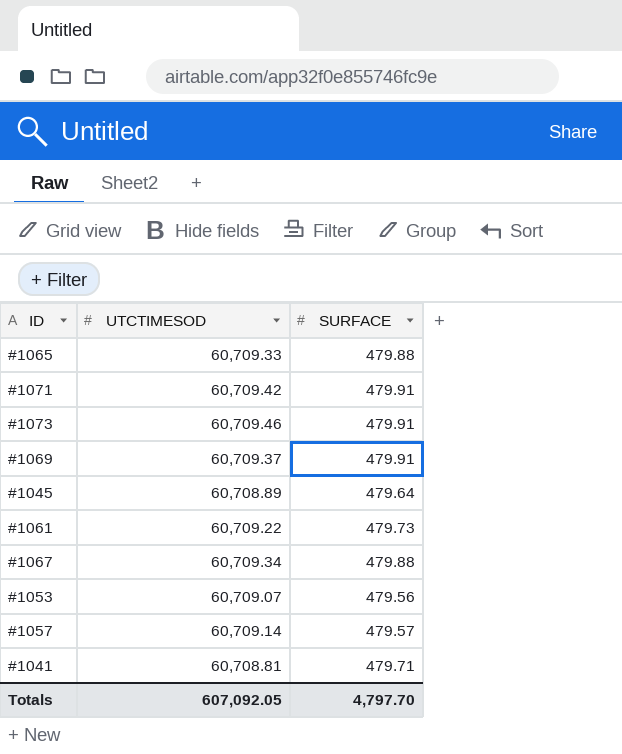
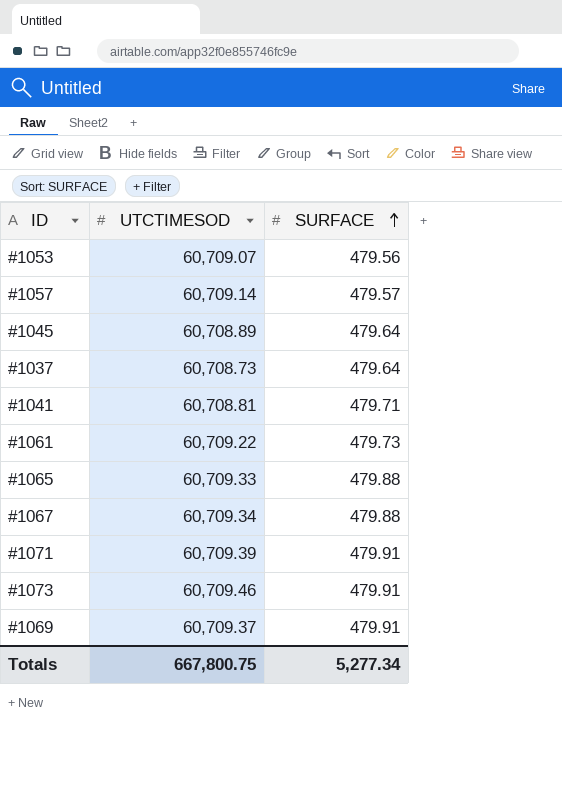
row order: none -> SURFACE ascending
row #1037: none -> 60,708.73 | 479.64
#1071 | UTCTIMESOD: 60,709.42 -> 60,709.39
Totals | UTCTIMESOD: 607,092.05 -> 667,800.75
Totals | SURFACE: 4,797.70 -> 5,277.34

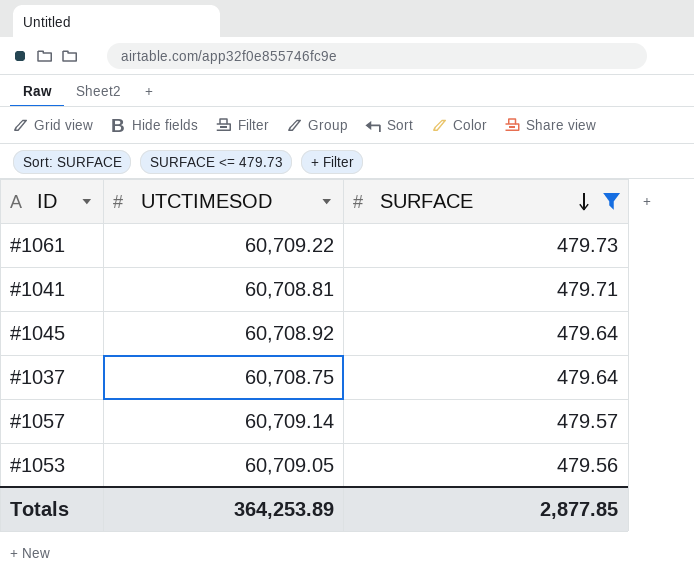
filter: none -> SURFACE <= 479.73
row order: SURFACE ascending -> SURFACE descending
#1045 | UTCTIMESOD: 60,708.89 -> 60,708.92
#1037 | UTCTIMESOD: 60,708.73 -> 60,708.75
#1053 | UTCTIMESOD: 60,709.07 -> 60,709.05
Totals | UTCTIMESOD: 667,800.75 -> 364,253.89
Totals | SURFACE: 5,277.34 -> 2,877.85

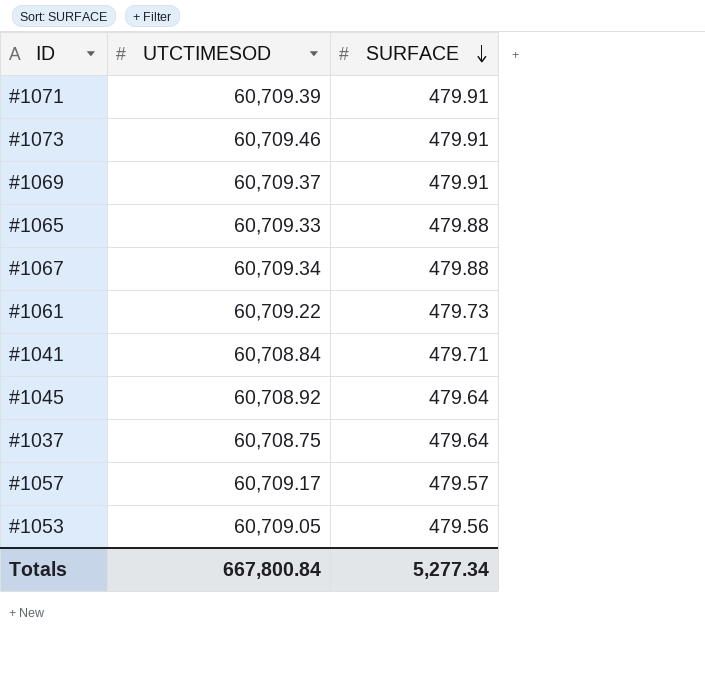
filter: SURFACE <= 479.73 -> none
#1041 | UTCTIMESOD: 60,708.81 -> 60,708.84
#1057 | UTCTIMESOD: 60,709.14 -> 60,709.17
Totals | UTCTIMESOD: 364,253.89 -> 667,800.84
Totals | SURFACE: 2,877.85 -> 5,277.34

